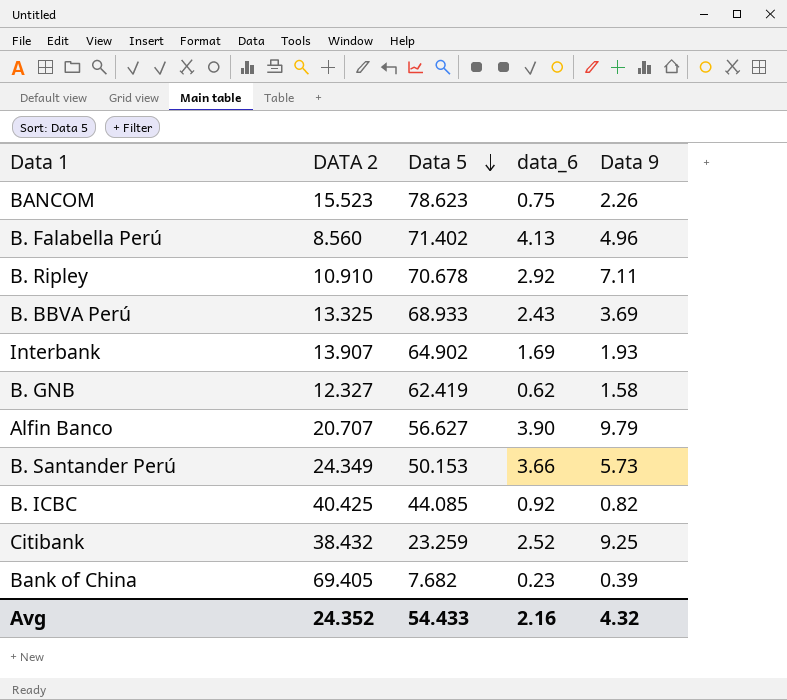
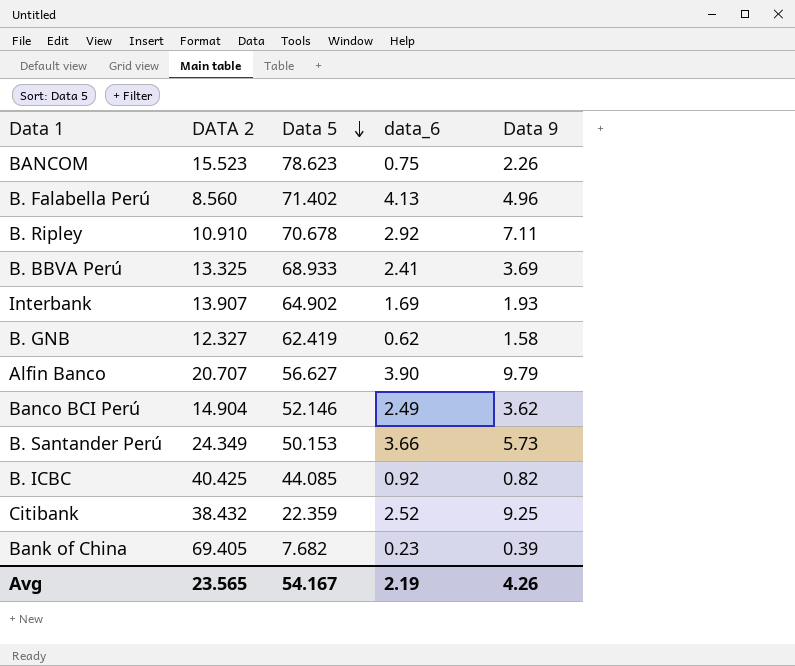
B. BBVA Perú | data_6: 2.43 -> 2.41
row Banco BCI Perú: none -> 14.904 | 52.146 | 2.49 | 3.62
Citibank | Data 5: 23.259 -> 22.359
Avg | DATA 2: 24.352 -> 23.565
Avg | Data 5: 54.433 -> 54.167
Avg | data_6: 2.16 -> 2.19
Avg | Data 9: 4.32 -> 4.26

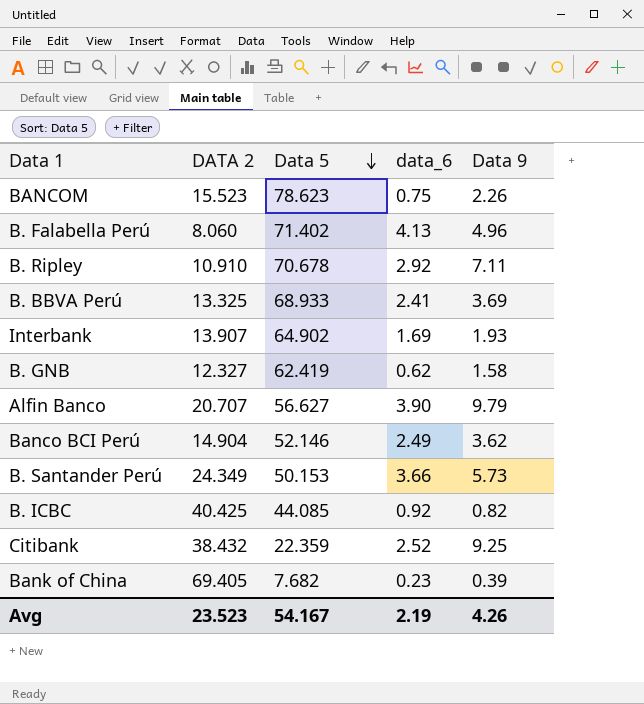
B. Falabella Perú | DATA 2: 8.560 -> 8.060
Avg | DATA 2: 23.565 -> 23.523

